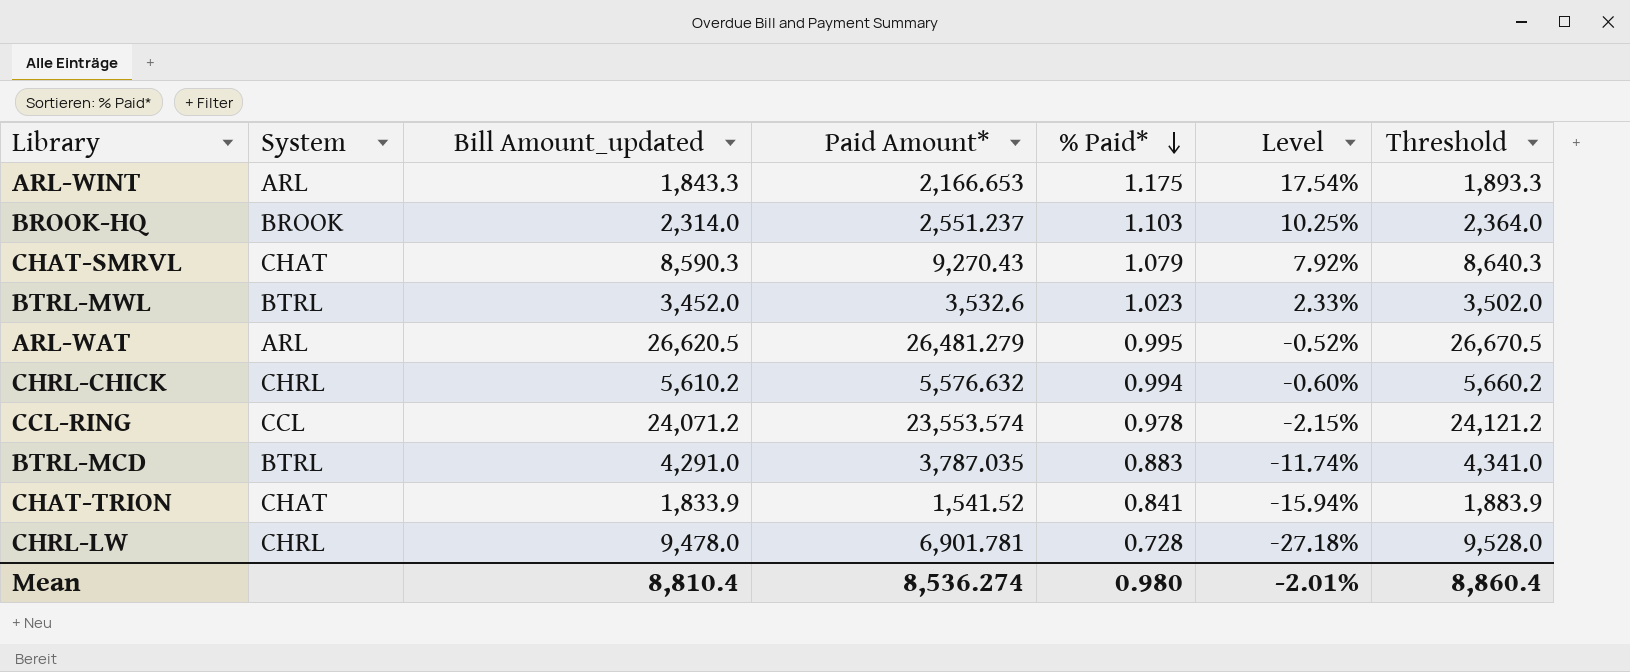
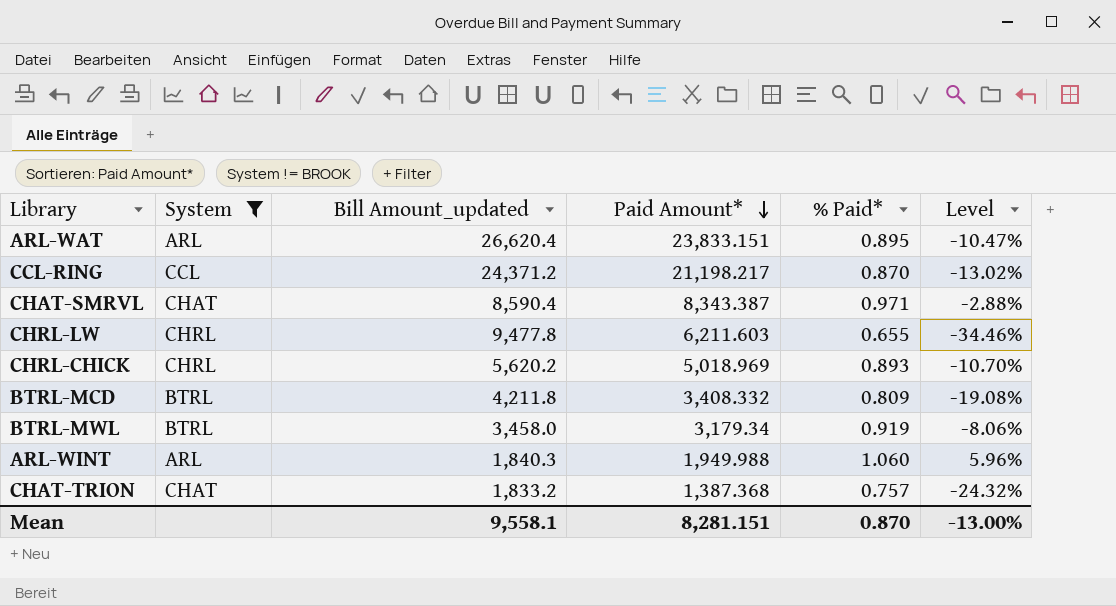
filter: none -> System != BROOK
row order: % Paid* descending -> Paid Amount* descending
column Threshold | formula: [Bill Amount_updated] + 50 -> none
ARL-WAT | Bill Amount_updated: 26,620.5 -> 26,620.4
ARL-WAT | Paid Amount*: 26,481.279 -> 23,833.151
ARL-WAT | % Paid*: 0.995 -> 0.895
ARL-WAT | Level: -0.52% -> -10.47%
CCL-RING | Bill Amount_updated: 24,071.2 -> 24,371.2
CCL-RING | Paid Amount*: 23,553.574 -> 21,198.217
CCL-RING | % Paid*: 0.978 -> 0.870
CCL-RING | Level: -2.15% -> -13.02%
CHAT-SMRVL | Bill Amount_updated: 8,590.3 -> 8,590.4
CHAT-SMRVL | Paid Amount*: 9,270.43 -> 8,343.387
CHAT-SMRVL | % Paid*: 1.079 -> 0.971
CHAT-SMRVL | Level: 7.92% -> -2.88%
CHRL-LW | Bill Amount_updated: 9,478.0 -> 9,477.8
CHRL-LW | Paid Amount*: 6,901.781 -> 6,211.603
CHRL-LW | % Paid*: 0.728 -> 0.655
CHRL-LW | Level: -27.18% -> -34.46%
CHRL-CHICK | Bill Amount_updated: 5,610.2 -> 5,620.2
CHRL-CHICK | Paid Amount*: 5,576.632 -> 5,018.969
CHRL-CHICK | % Paid*: 0.994 -> 0.893
CHRL-CHICK | Level: -0.60% -> -10.70%
BTRL-MCD | Bill Amount_updated: 4,291.0 -> 4,211.8
BTRL-MCD | Paid Amount*: 3,787.035 -> 3,408.332
BTRL-MCD | % Paid*: 0.883 -> 0.809
BTRL-MCD | Level: -11.74% -> -19.08%
BTRL-MWL | Bill Amount_updated: 3,452.0 -> 3,458.0
BTRL-MWL | Paid Amount*: 3,532.6 -> 3,179.34
BTRL-MWL | % Paid*: 1.023 -> 0.919
BTRL-MWL | Level: 2.33% -> -8.06%
ARL-WINT | Bill Amount_updated: 1,843.3 -> 1,840.3
ARL-WINT | Paid Amount*: 2,166.653 -> 1,949.988
ARL-WINT | % Paid*: 1.175 -> 1.060
ARL-WINT | Level: 17.54% -> 5.96%
CHAT-TRION | Bill Amount_updated: 1,833.9 -> 1,833.2
CHAT-TRION | Paid Amount*: 1,541.52 -> 1,387.368
CHAT-TRION | % Paid*: 0.841 -> 0.757
CHAT-TRION | Level: -15.94% -> -24.32%
Mean | Bill Amount_updated: 8,810.4 -> 9,558.1
Mean | Paid Amount*: 8,536.274 -> 8,281.151
Mean | % Paid*: 0.980 -> 0.870
Mean | Level: -2.01% -> -13.00%

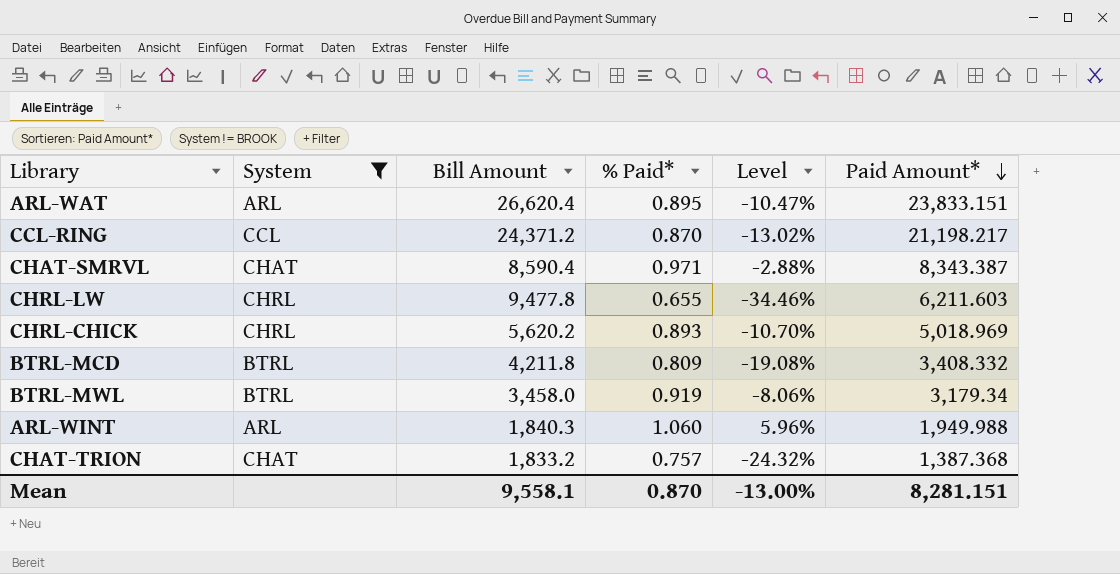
column name: Bill Amount_updated -> Bill Amount
column Paid Amount* | position: 4 -> 6

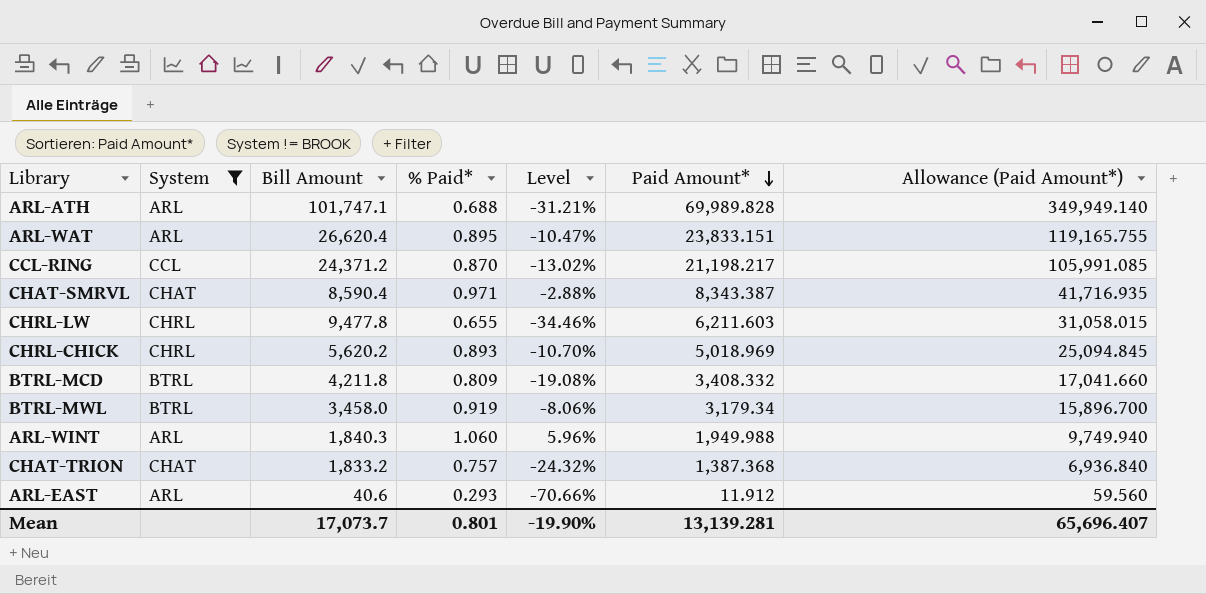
column Allowance (Paid Amount*) | formula: none -> [Paid Amount*] * 5
row ARL-ATH: none -> ARL | 101,747.1 | 0.688 | -31.21% | 69,989.828 | 349,949.140
row ARL-EAST: none -> ARL | 40.6 | 0.293 | -70.66% | 11.912 | 59.560
Mean | Bill Amount: 9,558.1 -> 17,073.7
Mean | % Paid*: 0.870 -> 0.801
Mean | Level: -13.00% -> -19.90%
Mean | Paid Amount*: 8,281.151 -> 13,139.281

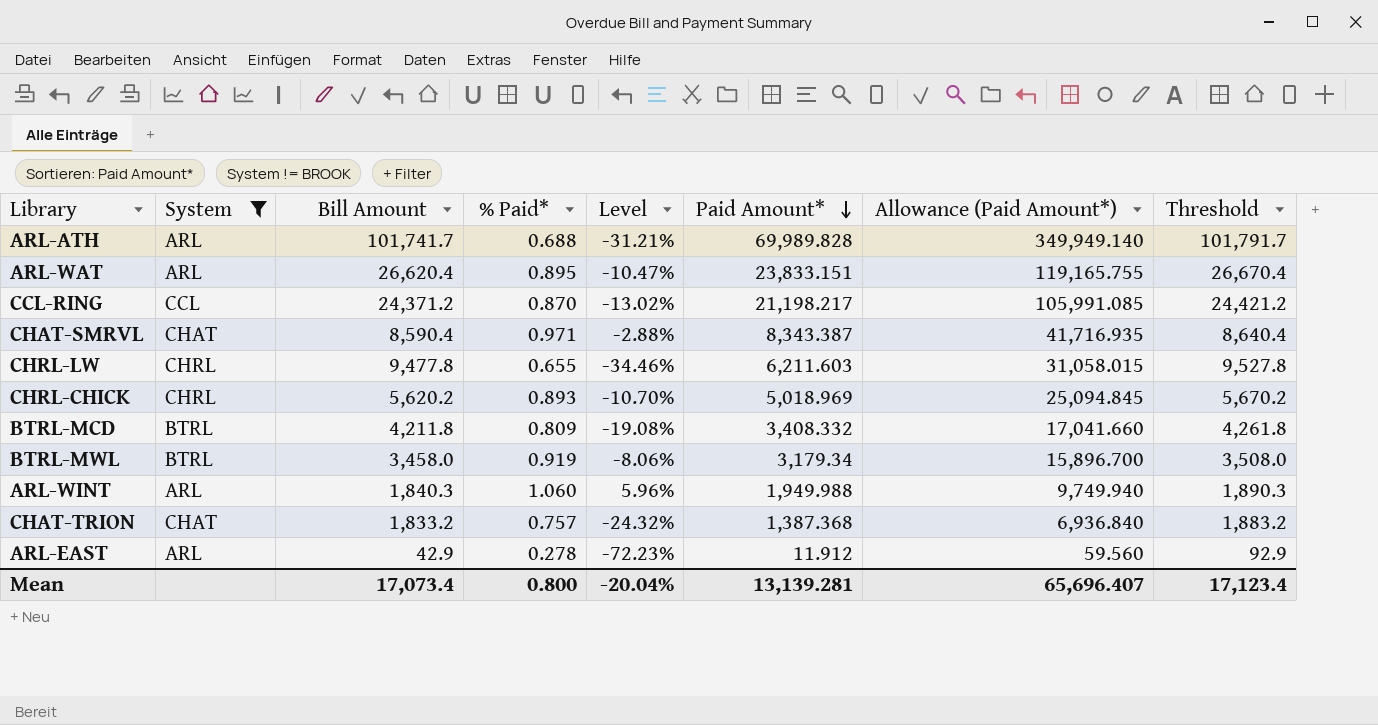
column Threshold | formula: none -> [Bill Amount] + 50
ARL-ATH | Bill Amount: 101,747.1 -> 101,741.7
ARL-EAST | Bill Amount: 40.6 -> 42.9
ARL-EAST | % Paid*: 0.293 -> 0.278
ARL-EAST | Level: -70.66% -> -72.23%
Mean | Bill Amount: 17,073.7 -> 17,073.4
Mean | % Paid*: 0.801 -> 0.800
Mean | Level: -19.90% -> -20.04%

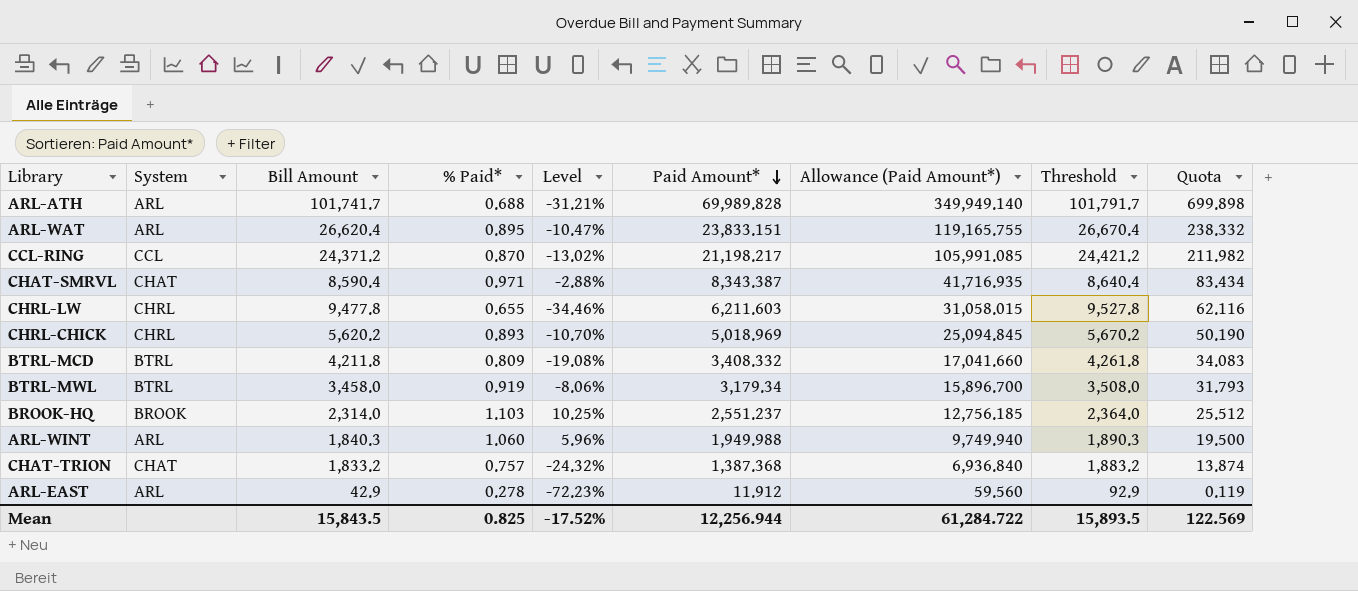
filter: System != BROOK -> none
column Quota | formula: none -> [Paid Amount*] * 0.01
Mean | Bill Amount: 17,073.4 -> 15,843.5
Mean | % Paid*: 0.800 -> 0.825
Mean | Level: -20.04% -> -17.52%
Mean | Paid Amount*: 13,139.281 -> 12,256.944
Mean | Allowance (Paid Amount*): 65,696.407 -> 61,284.722
Mean | Threshold: 17,123.4 -> 15,893.5

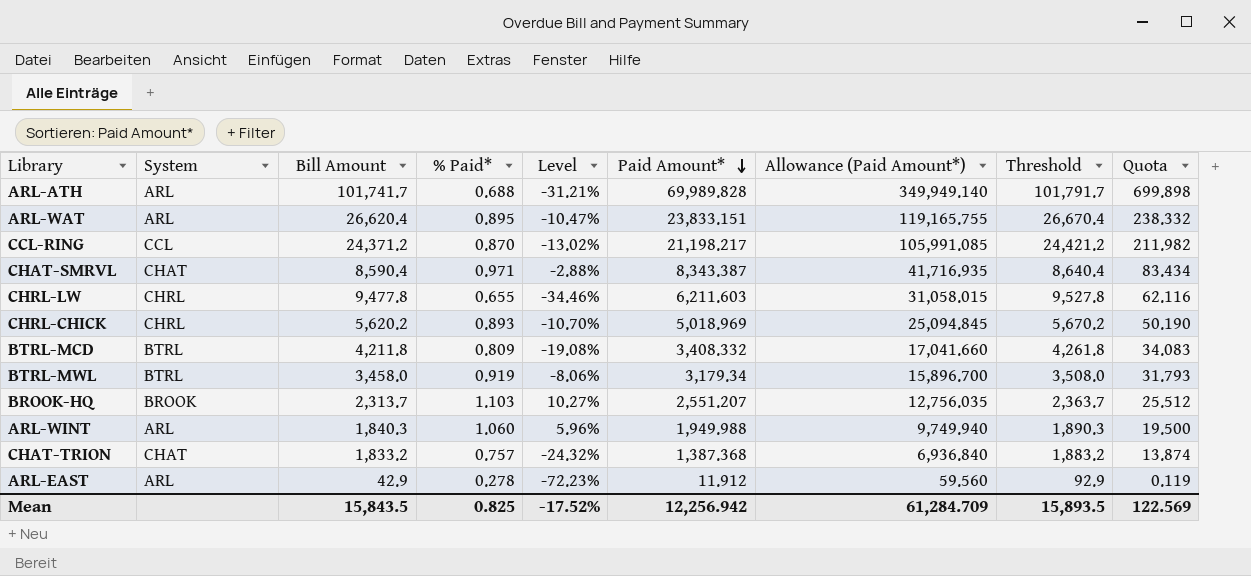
BROOK-HQ | Bill Amount: 2,314.0 -> 2,313.7
BROOK-HQ | Level: 10.25% -> 10.27%
BROOK-HQ | Paid Amount*: 2,551.237 -> 2,551.207
BROOK-HQ | Allowance (Paid Amount*): 12,756.185 -> 12,756.035
BROOK-HQ | Threshold: 2,364.0 -> 2,363.7
Mean | Paid Amount*: 12,256.944 -> 12,256.942
Mean | Allowance (Paid Amount*): 61,284.722 -> 61,284.709

